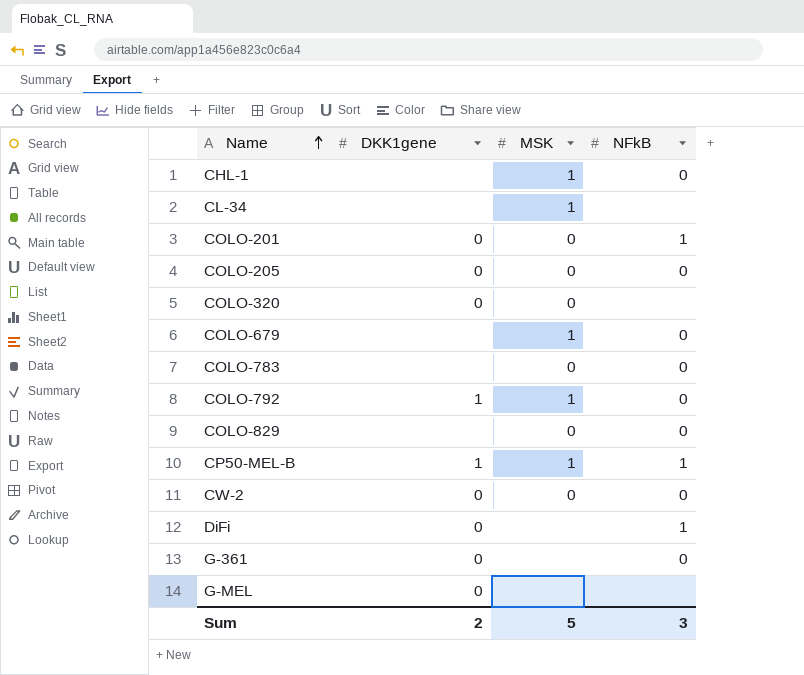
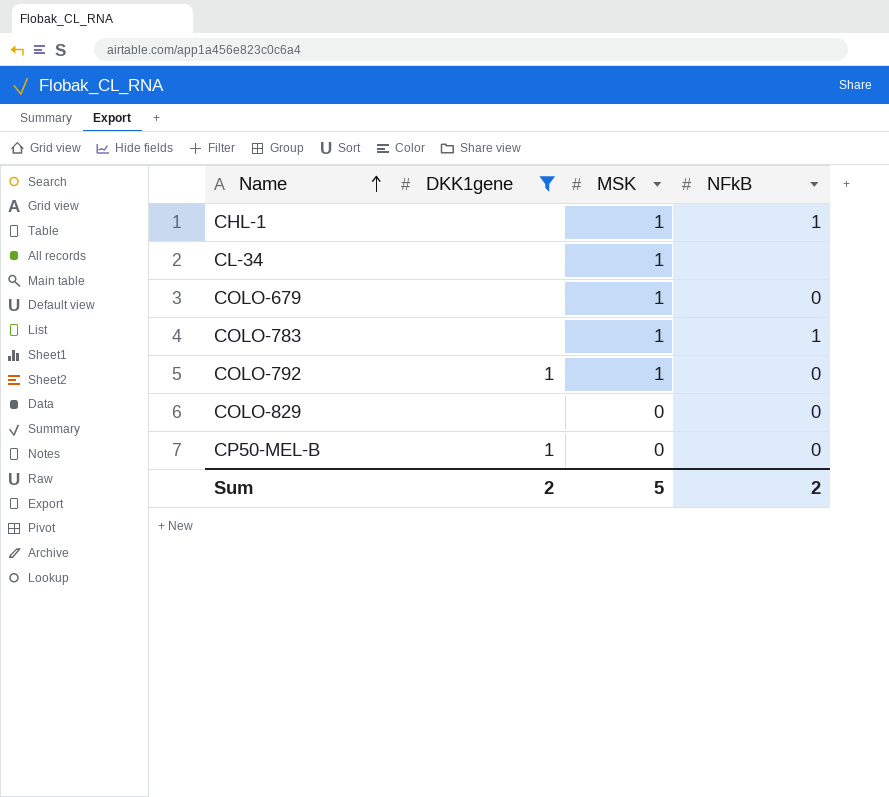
filter: none -> DKK1gene != 0
CHL-1 | NFkB: 0 -> 1
COLO-783 | MSK: 0 -> 1
COLO-783 | NFkB: 0 -> 1
CP50-MEL-B | MSK: 1 -> 0
CP50-MEL-B | NFkB: 1 -> 0
Sum | NFkB: 3 -> 2

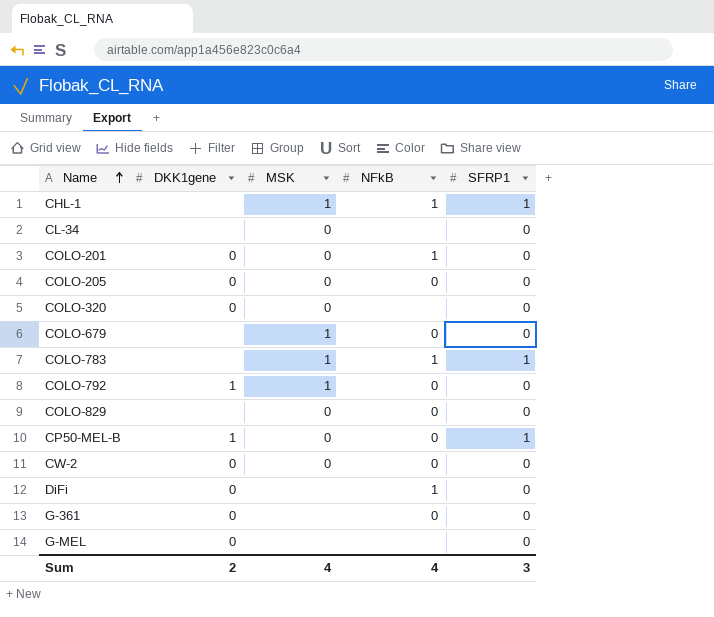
filter: DKK1gene != 0 -> none
column SFRP1 | position: none -> 5
CL-34 | MSK: 1 -> 0
Sum | MSK: 5 -> 4
Sum | NFkB: 2 -> 4

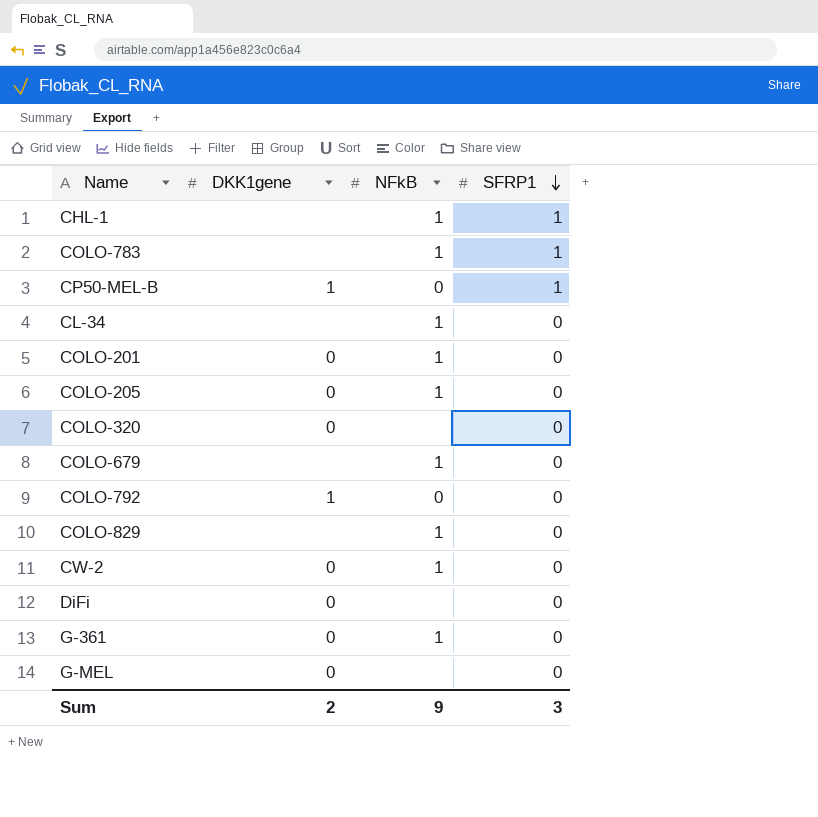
row order: Name ascending -> SFRP1 descending
column MSK | position: 3 -> none
CL-34 | NFkB: none -> 1
COLO-205 | NFkB: 0 -> 1
COLO-679 | NFkB: 0 -> 1
COLO-829 | NFkB: 0 -> 1
CW-2 | NFkB: 0 -> 1
DiFi | NFkB: 1 -> none
G-361 | NFkB: 0 -> 1
Sum | NFkB: 4 -> 9

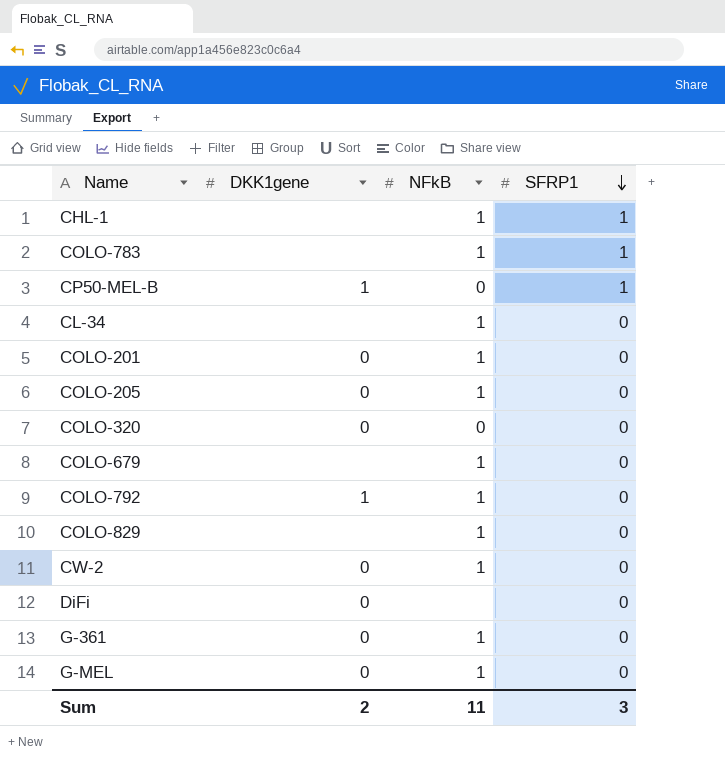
COLO-320 | NFkB: none -> 0
COLO-792 | NFkB: 0 -> 1
G-MEL | NFkB: none -> 1
Sum | NFkB: 9 -> 11

